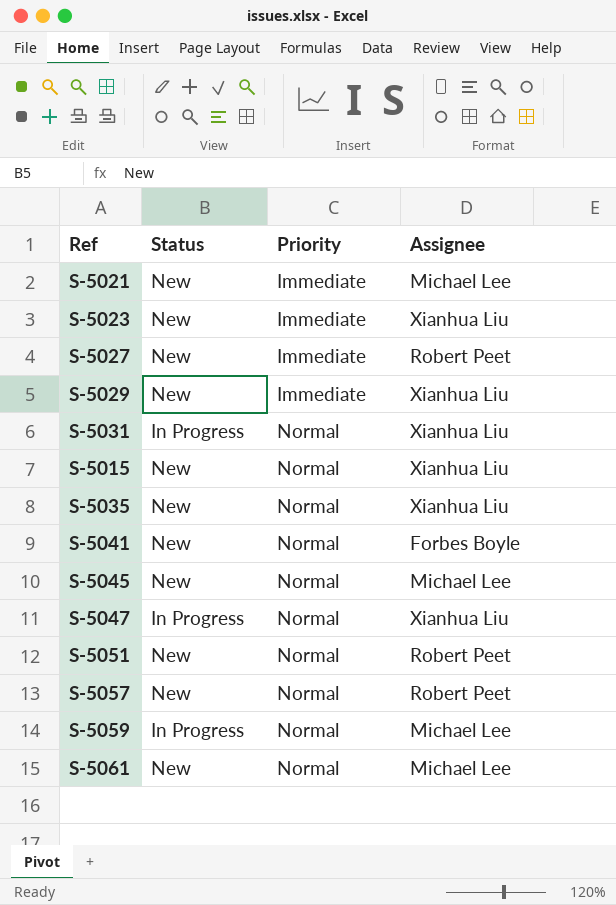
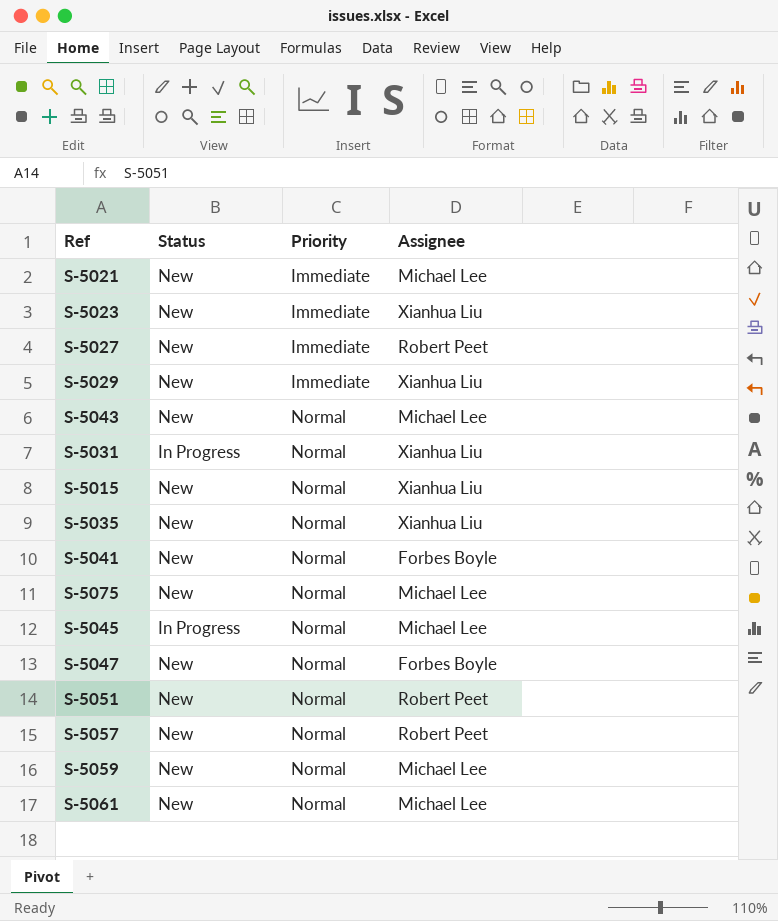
row S-5043: none -> New | Normal | Michael Lee
row S-5075: none -> New | Normal | Michael Lee
S-5045 | Status: New -> In Progress
S-5047 | Status: In Progress -> New
S-5047 | Assignee: Xianhua Liu -> Forbes Boyle
S-5059 | Status: In Progress -> New

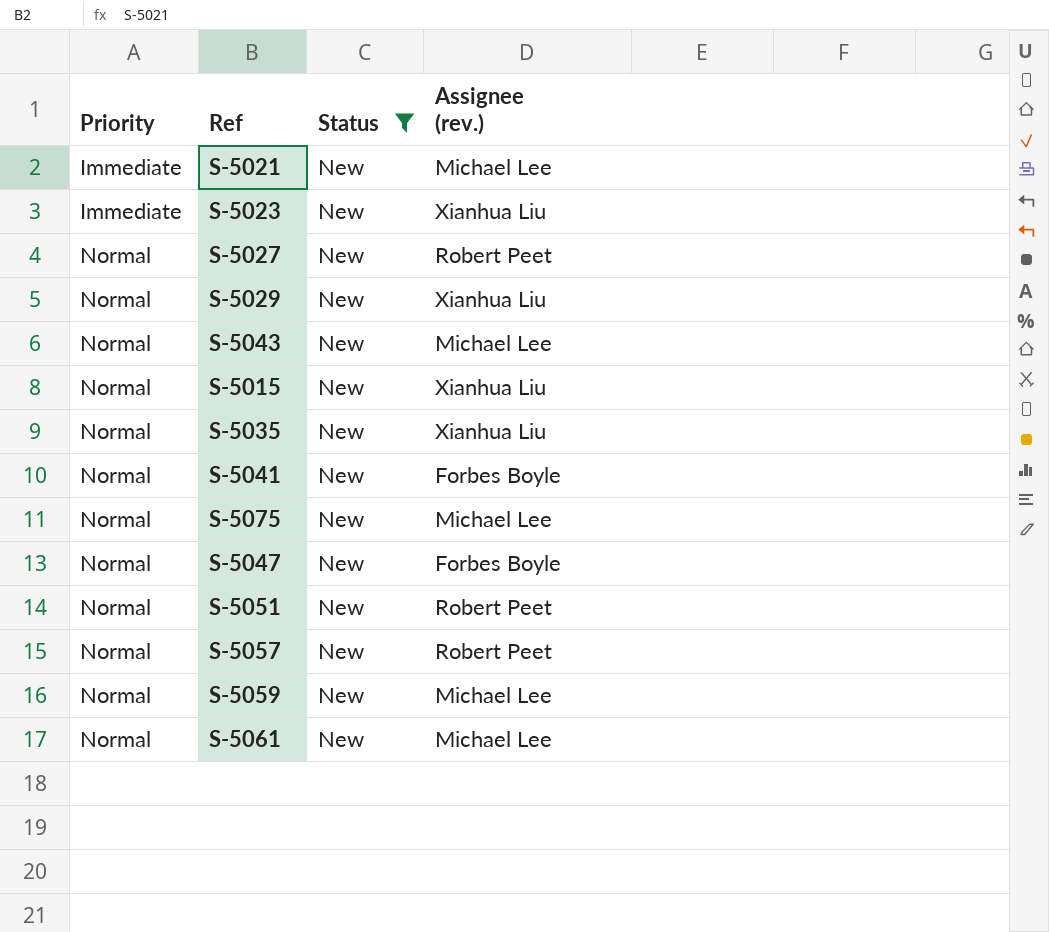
filter: none -> Status = New
column Priority | position: 3 -> 1
column name: Assignee -> Assignee (rev.)
S-5027 | Priority: Immediate -> Normal
S-5029 | Priority: Immediate -> Normal

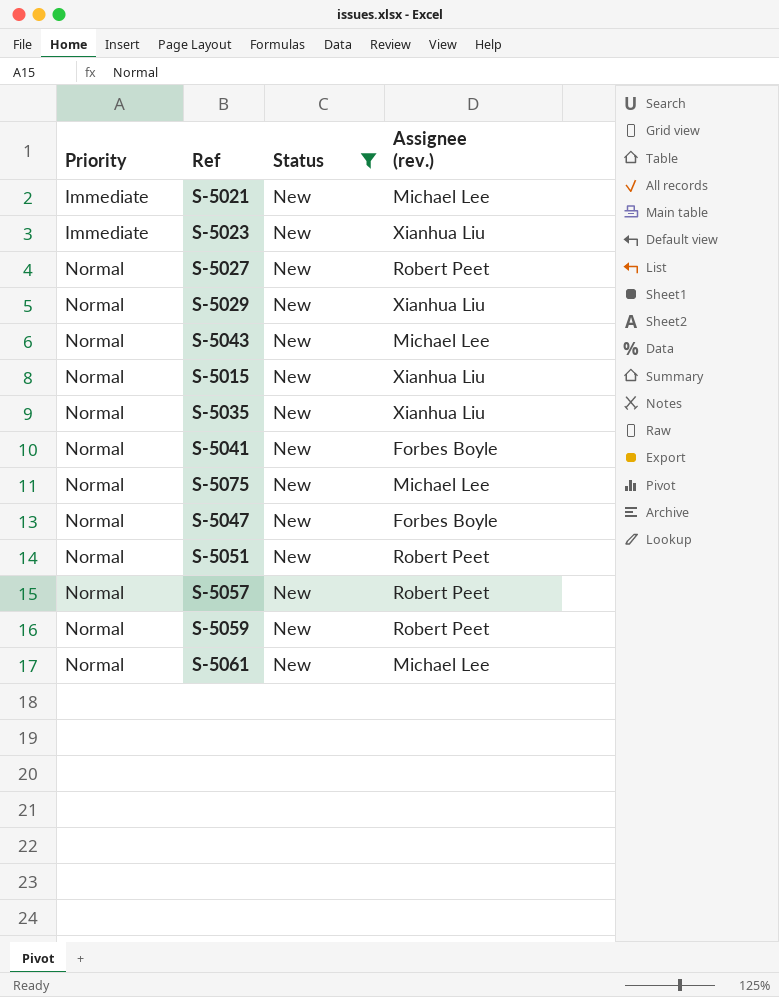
S-5059 | Assignee (rev.): Michael Lee -> Robert Peet

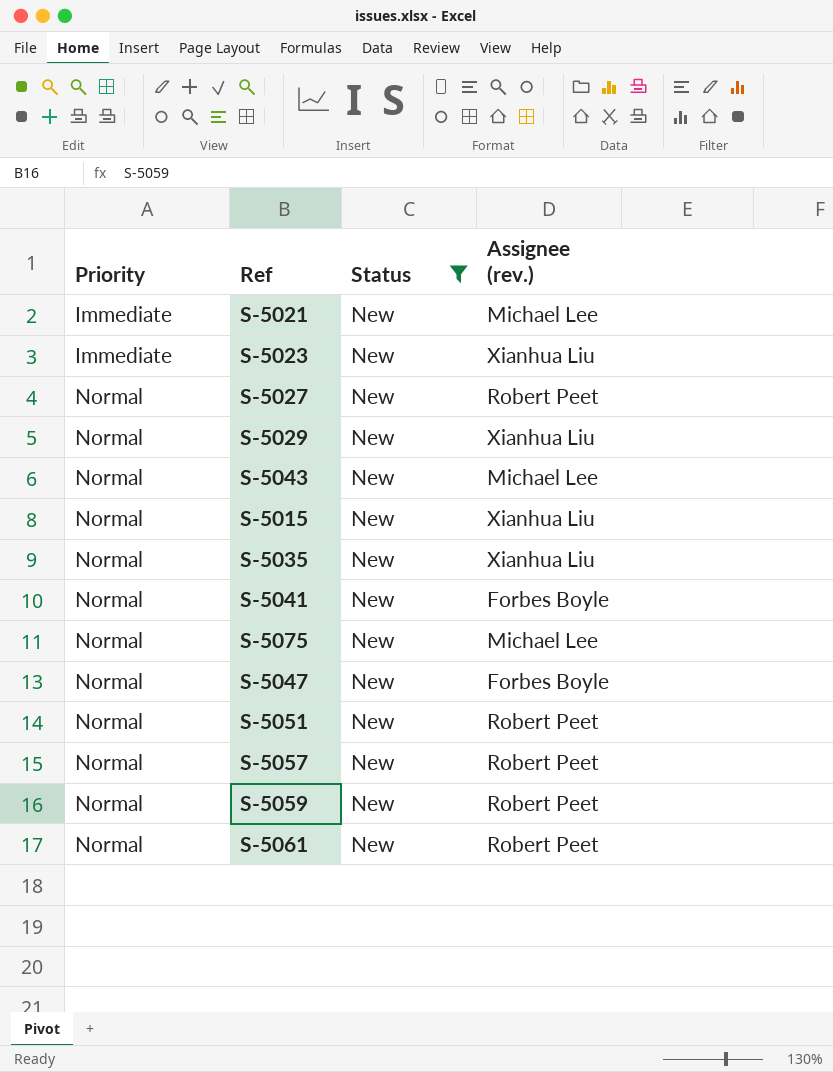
S-5061 | Assignee (rev.): Michael Lee -> Robert Peet

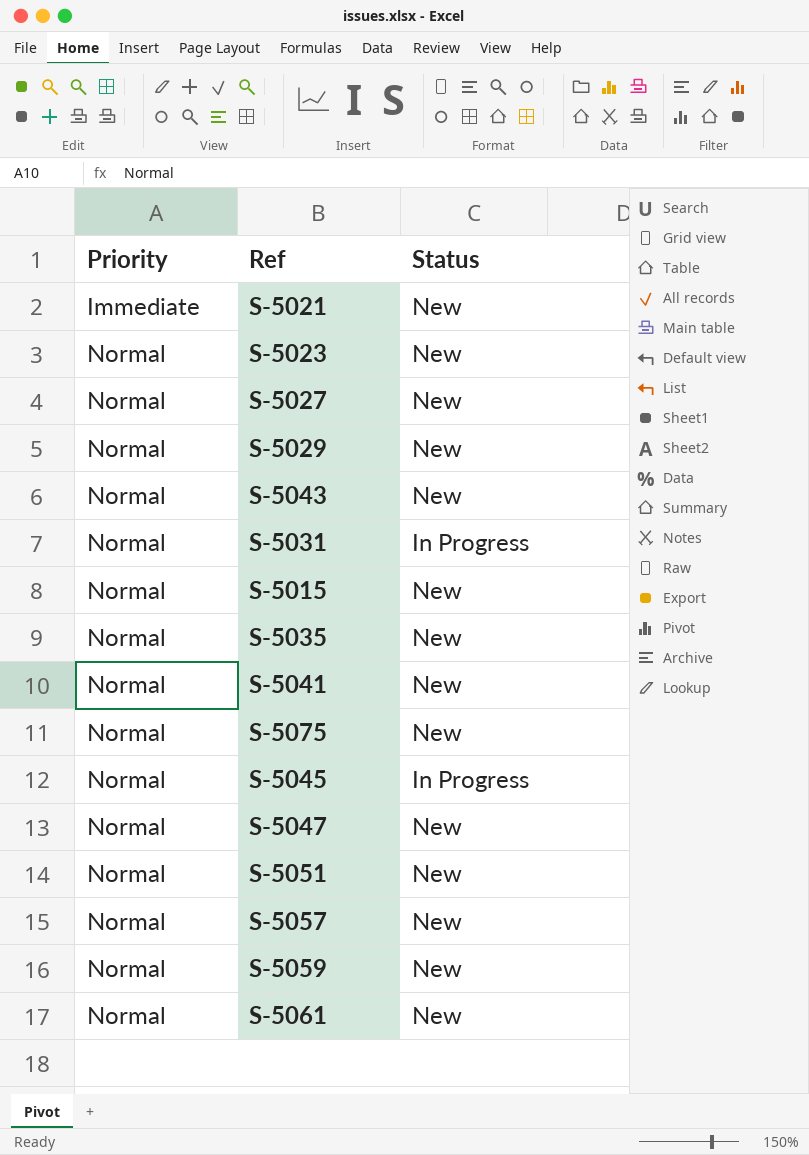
filter: Status = New -> none
column Assignee (rev.) | position: 4 -> none
S-5023 | Priority: Immediate -> Normal

